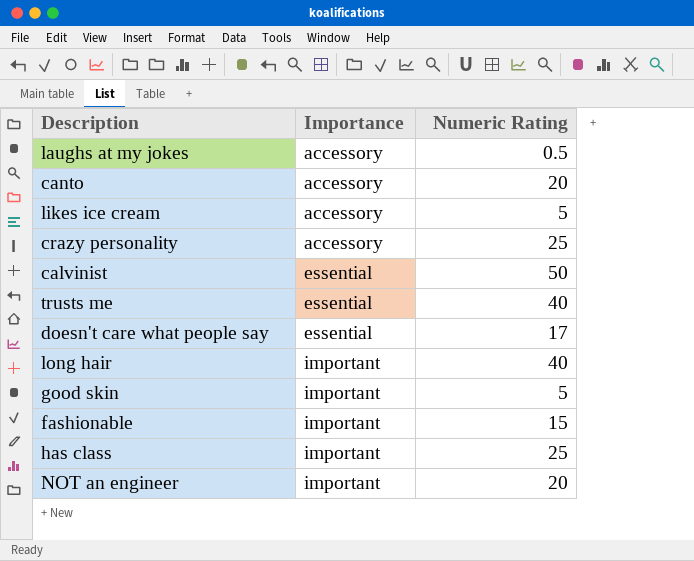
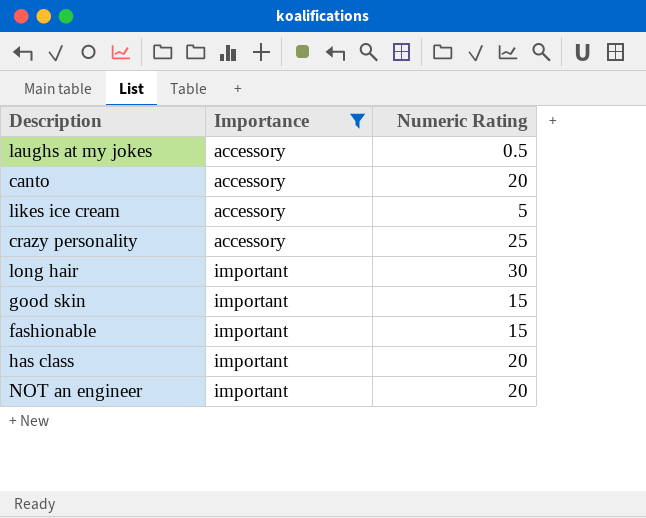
filter: none -> Importance != essential
long hair | Numeric Rating: 40 -> 30
good skin | Numeric Rating: 5 -> 15
has class | Numeric Rating: 25 -> 20

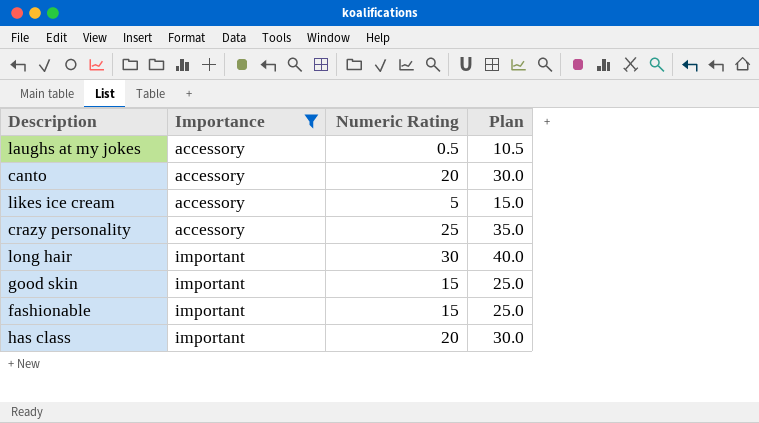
column Plan | formula: none -> [Numeric Rating] + 10
row NOT an engineer: important | 20 -> none

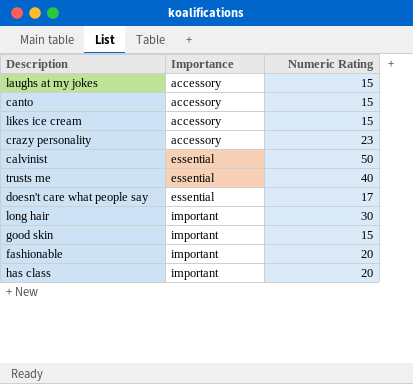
filter: Importance != essential -> none
column Plan | formula: [Numeric Rating] + 10 -> none
laughs at my jokes | Numeric Rating: 0.5 -> 15
canto | Numeric Rating: 20 -> 15
likes ice cream | Numeric Rating: 5 -> 15
crazy personality | Numeric Rating: 25 -> 23
fashionable | Numeric Rating: 15 -> 20

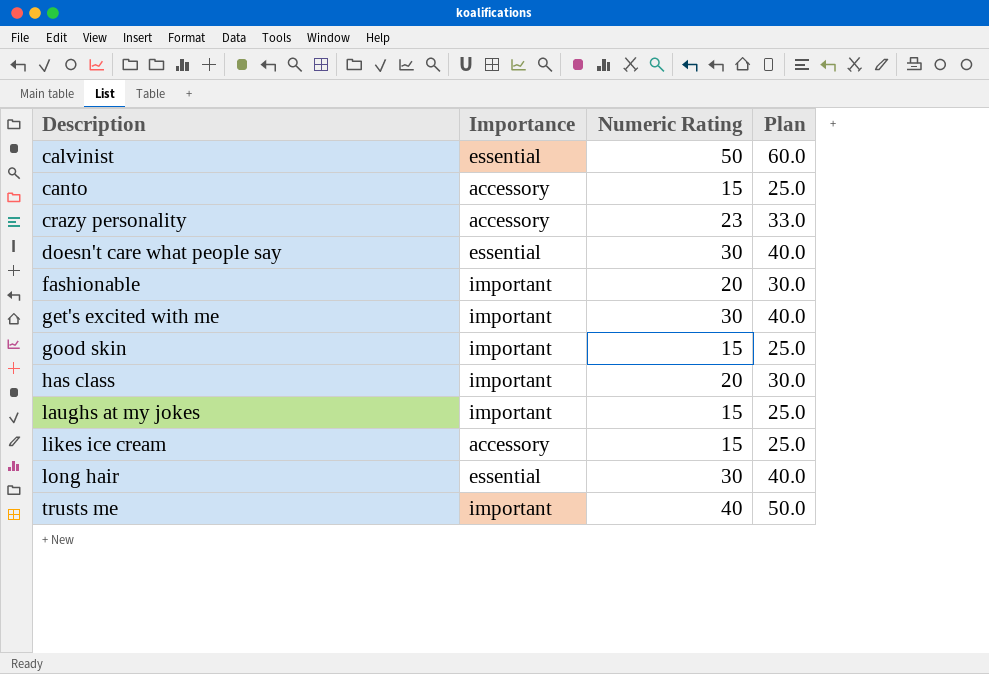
row order: Importance ascending -> Description ascending
column Plan | formula: none -> [Numeric Rating] + 10
doesn't care what people say | Numeric Rating: 17 -> 30
row get's excited with me: none -> important | 30 | 40.0
laughs at my jokes | Importance: accessory -> important
long hair | Importance: important -> essential
trusts me | Importance: essential -> important

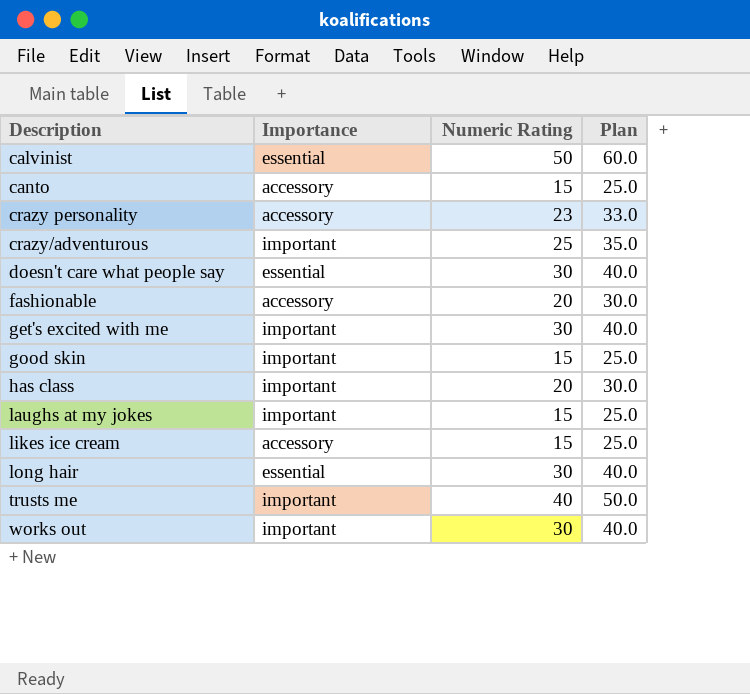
row crazy/adventurous: none -> important | 25 | 35.0
fashionable | Importance: important -> accessory
row works out: none -> important | 30 | 40.0

